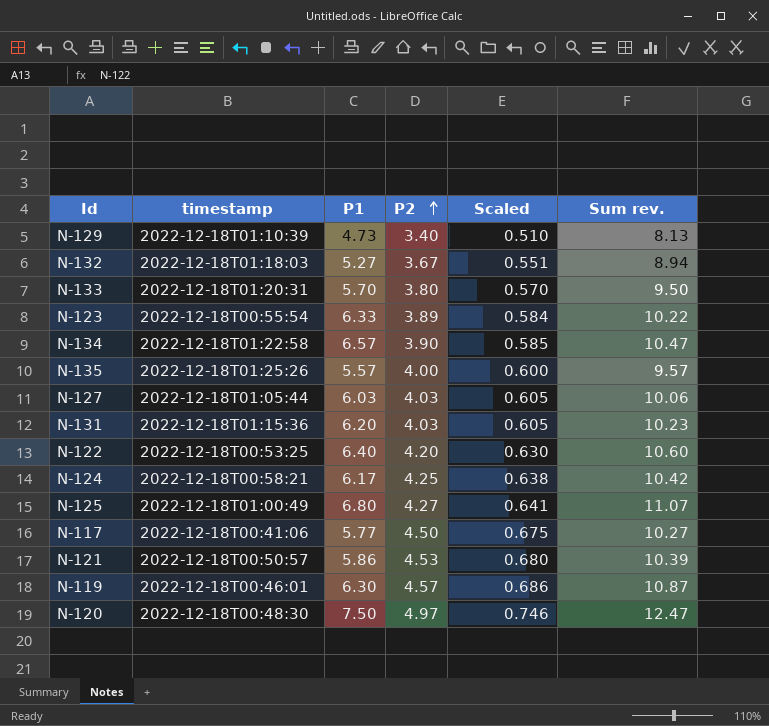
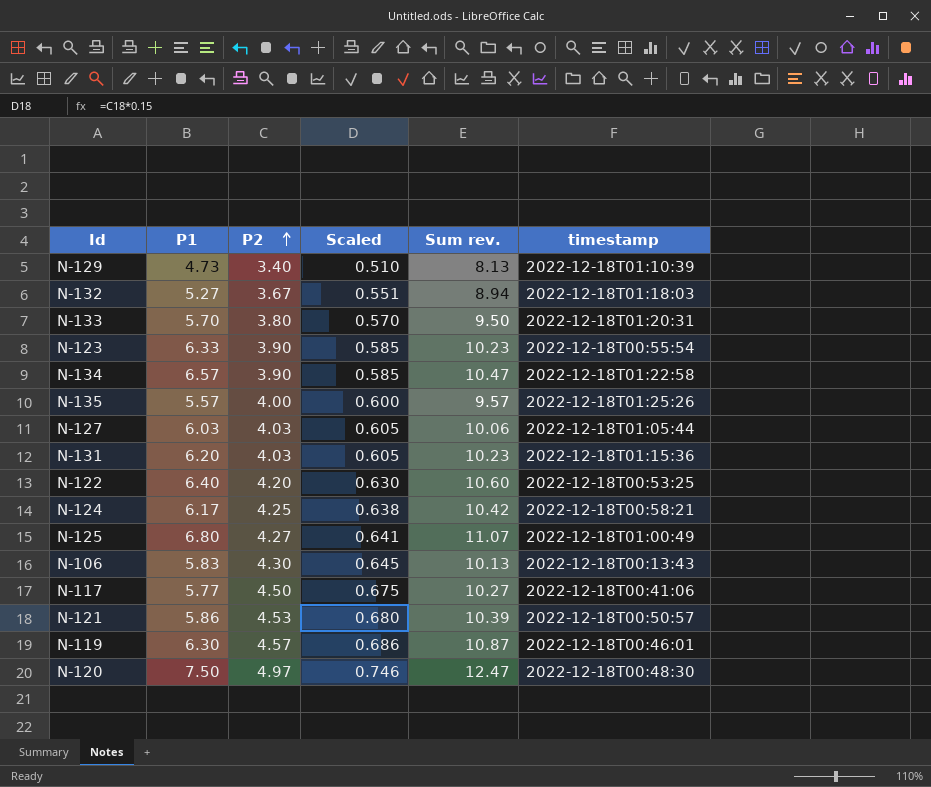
column timestamp | position: 2 -> 6
N-123 | P2: 3.89 -> 3.90
N-123 | Scaled: 0.584 -> 0.585
N-123 | Sum rev.: 10.22 -> 10.23
row N-106: none -> 5.83 | 4.30 | 0.645 | 10.13 | 2022-12-18T00:13:43

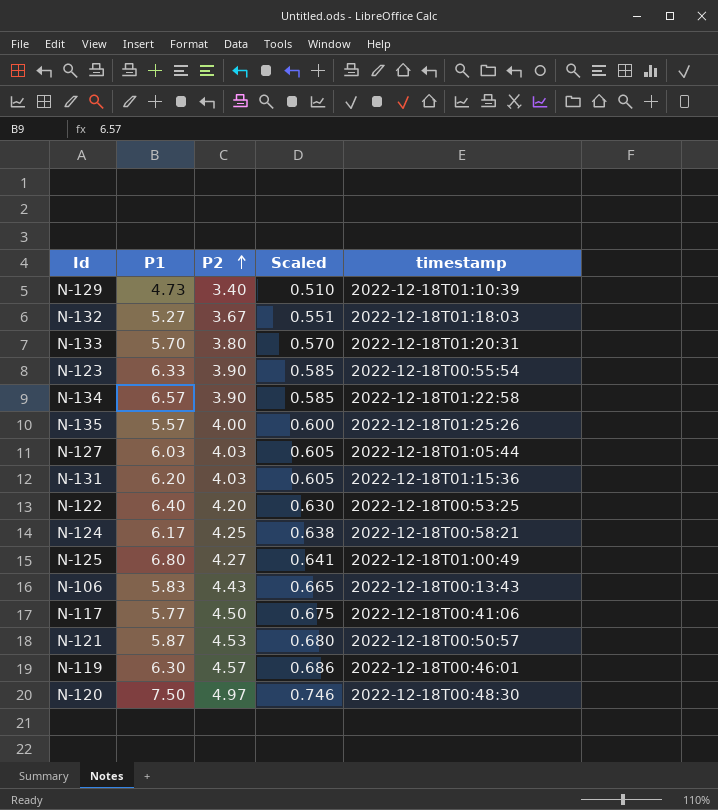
column Sum rev. | formula: [P1] + [P2] -> none
N-106 | P2: 4.30 -> 4.43
N-106 | Scaled: 0.645 -> 0.665
N-121 | P1: 5.86 -> 5.87

